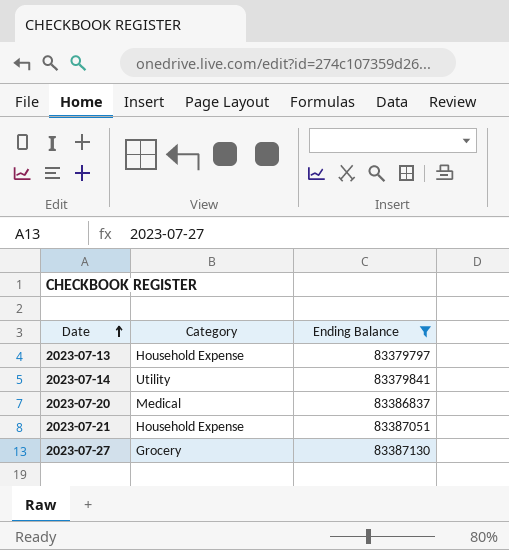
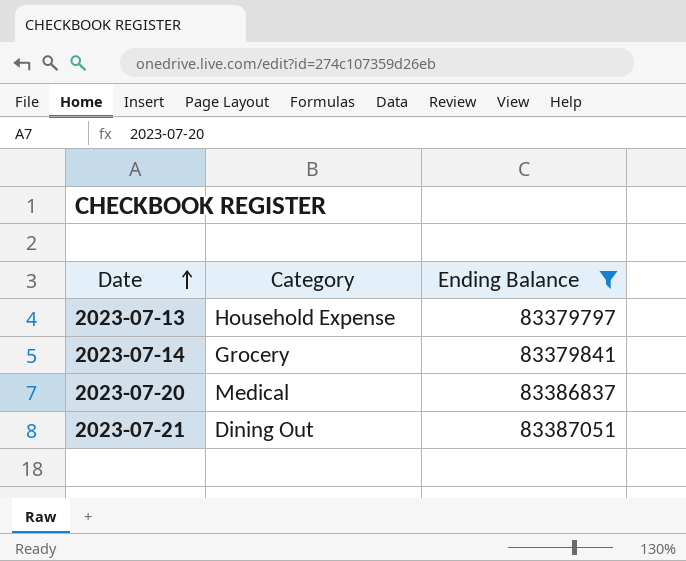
row 2023-07-27: Grocery | 83387130 -> none
2023-07-14 | Category: Utility -> Grocery
2023-07-21 | Category: Household Expense -> Dining Out

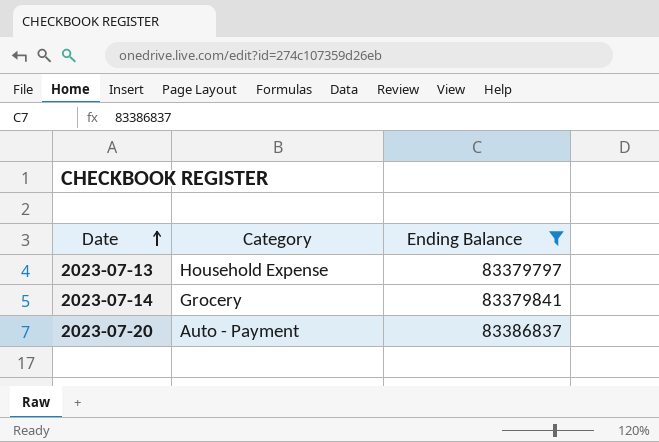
row 2023-07-21: Dining Out | 83387051 -> none
2023-07-20 | Category: Medical -> Auto - Payment

